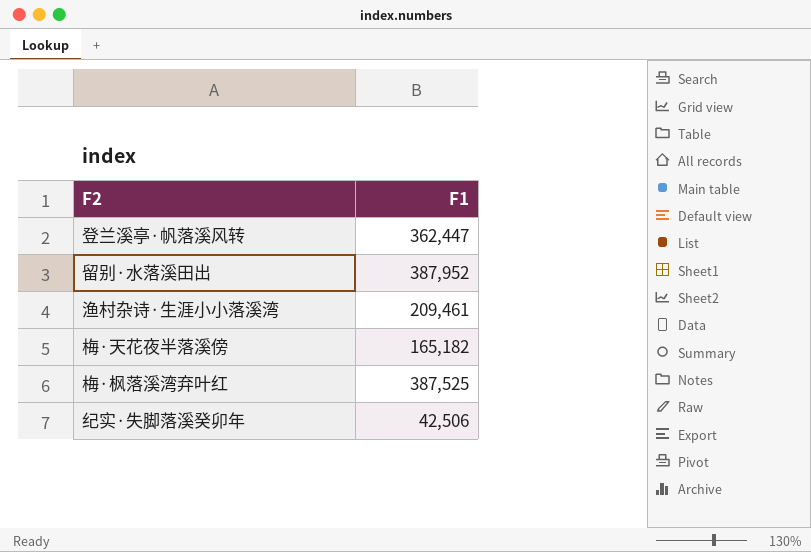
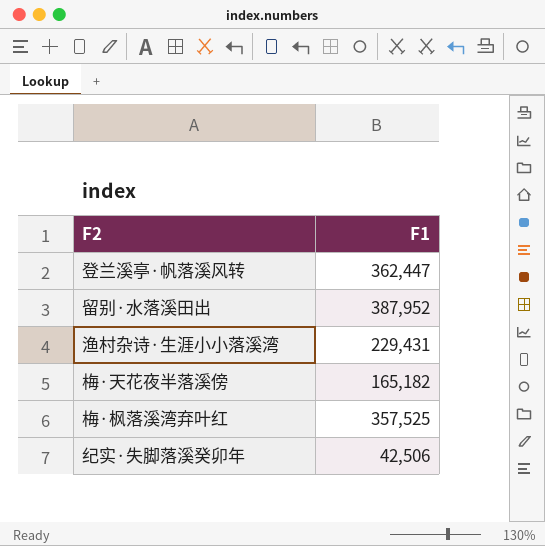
渔村杂诗·生涯小小落溪湾 | F1: 209,461 -> 229,431
梅·枫落溪湾弃叶红 | F1: 387,525 -> 357,525

